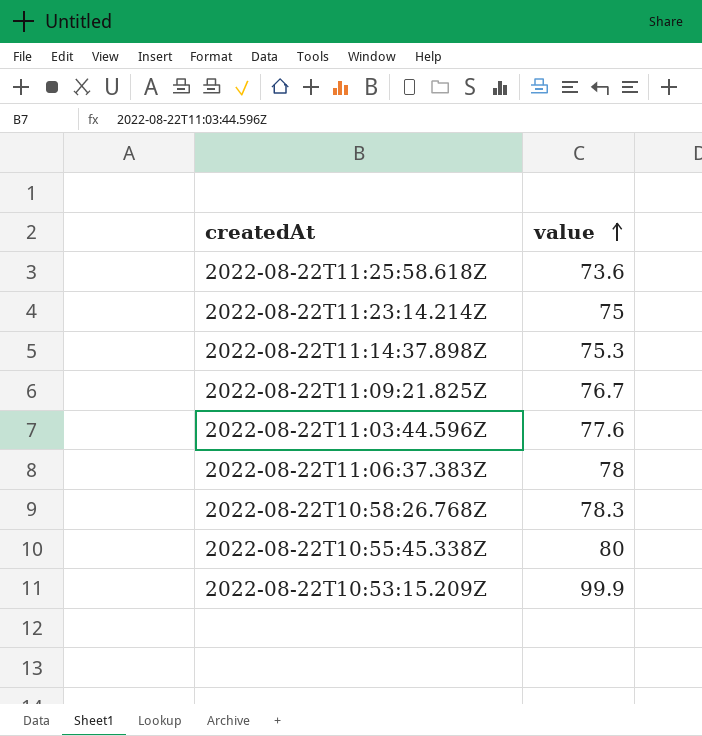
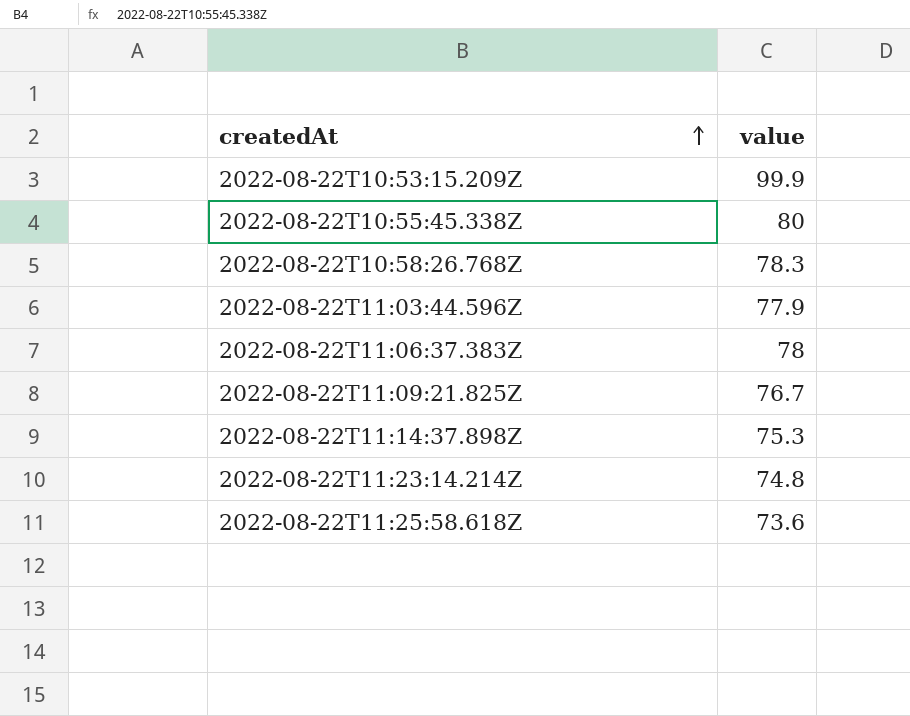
row order: value ascending -> createdAt ascending
2022-08-22T11:03:44.596Z | value: 77.6 -> 77.9
2022-08-22T11:23:14.214Z | value: 75 -> 74.8

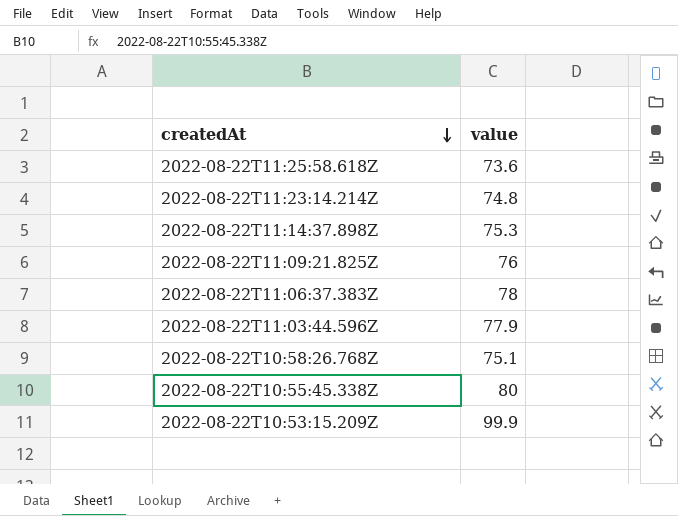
row order: createdAt ascending -> createdAt descending
2022-08-22T11:09:21.825Z | value: 76.7 -> 76
2022-08-22T10:58:26.768Z | value: 78.3 -> 75.1

